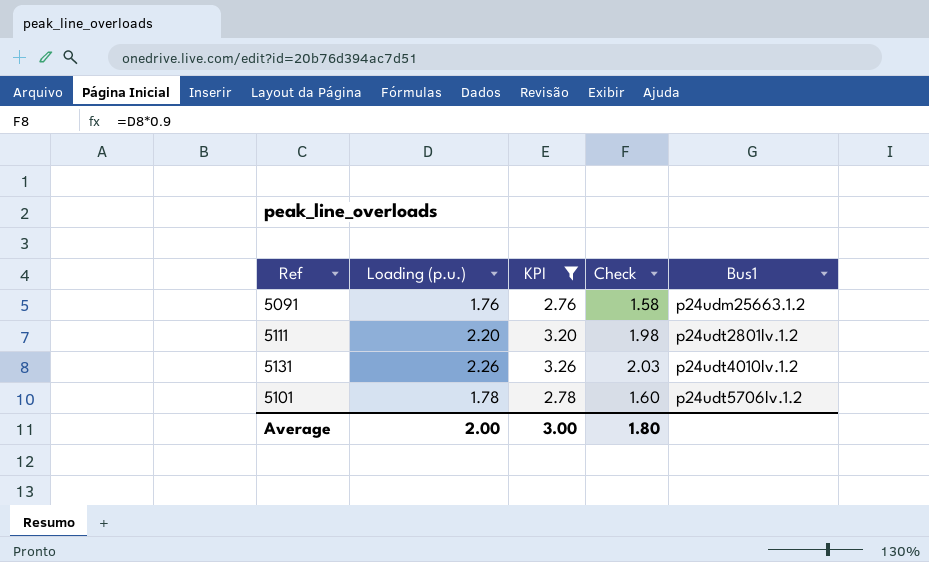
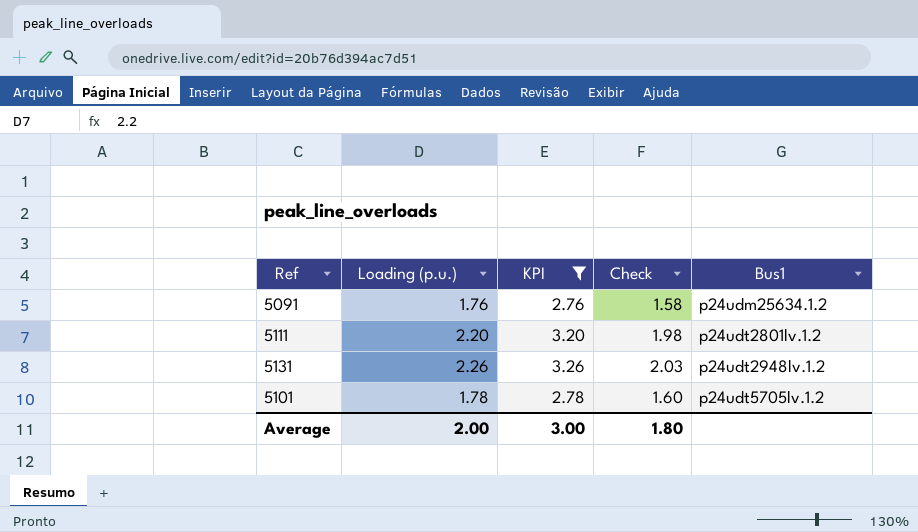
5091 | Bus1: p24udm25663.1.2 -> p24udm25634.1.2
5131 | Bus1: p24udt4010lv.1.2 -> p24udt2948lv.1.2
5101 | Bus1: p24udt5706lv.1.2 -> p24udt5705lv.1.2

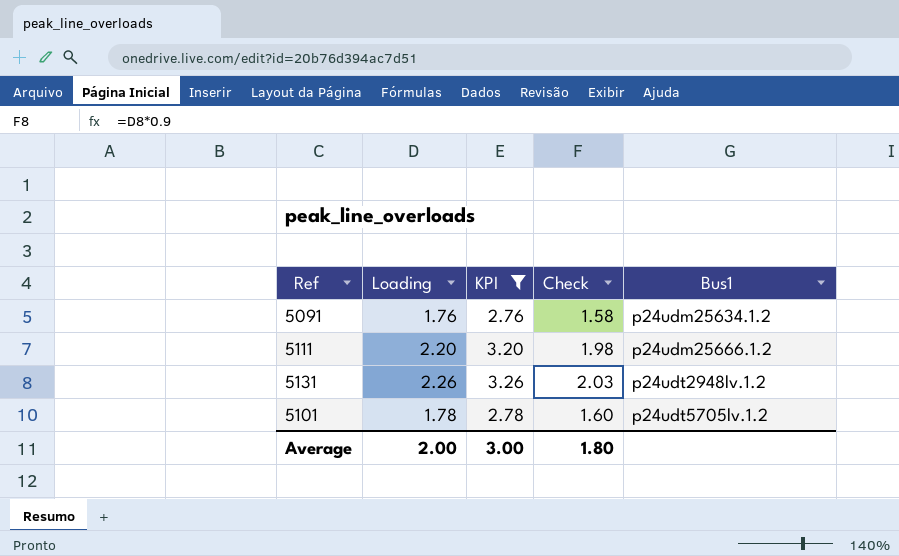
column name: Loading (p.u.) -> Loading
5111 | Bus1: p24udt2801lv.1.2 -> p24udm25666.1.2

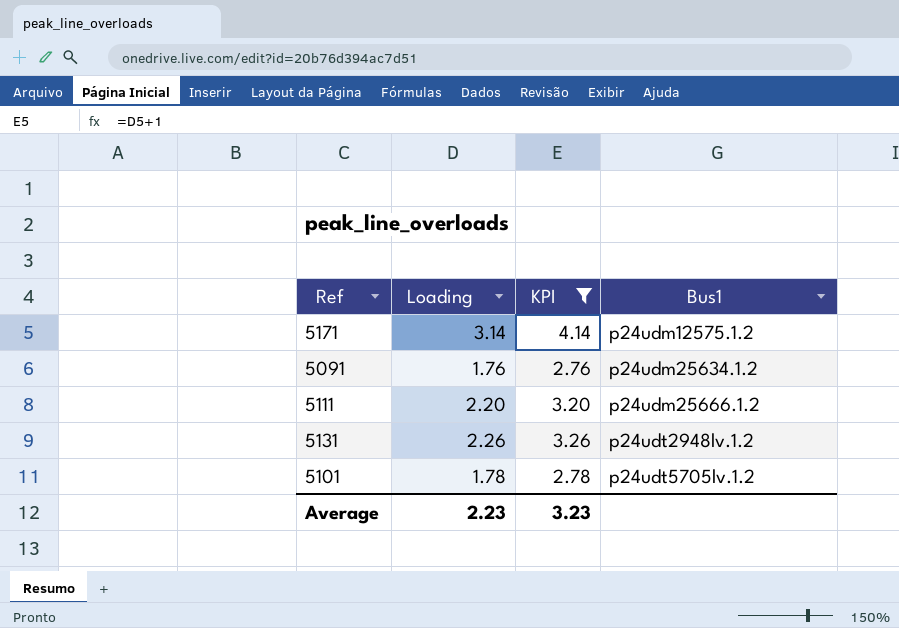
column Check | formula: [Loading] * 0.9 -> none
row 5171: none -> 3.14 | 4.14 | p24udm12575.1.2
Average | Loading: 2.00 -> 2.23
Average | KPI: 3.00 -> 3.23

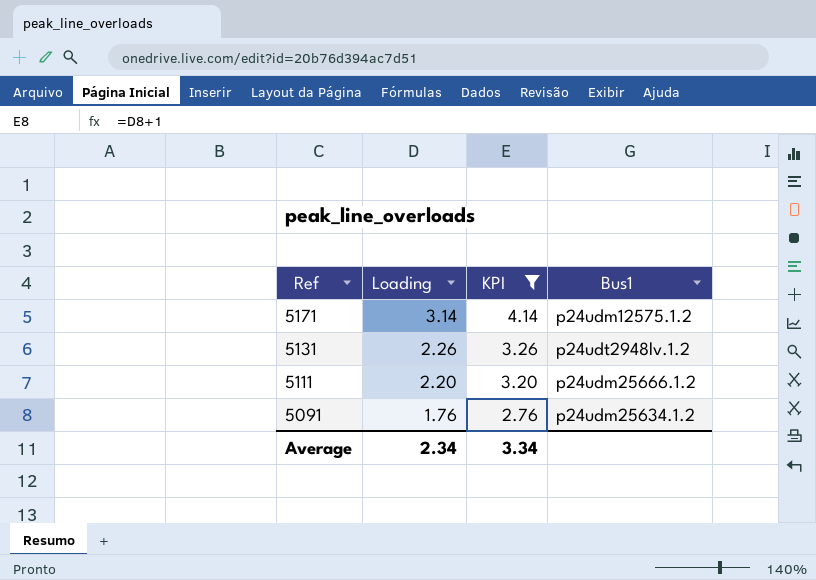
row order: Bus1 ascending -> Ref descending
row 5101: 1.78 | 2.78 | p24udt5705lv.1.2 -> none
Average | Loading: 2.23 -> 2.34
Average | KPI: 3.23 -> 3.34

